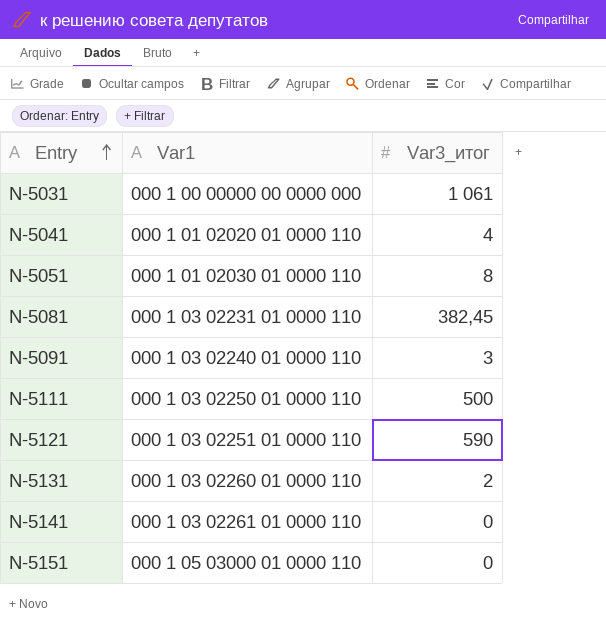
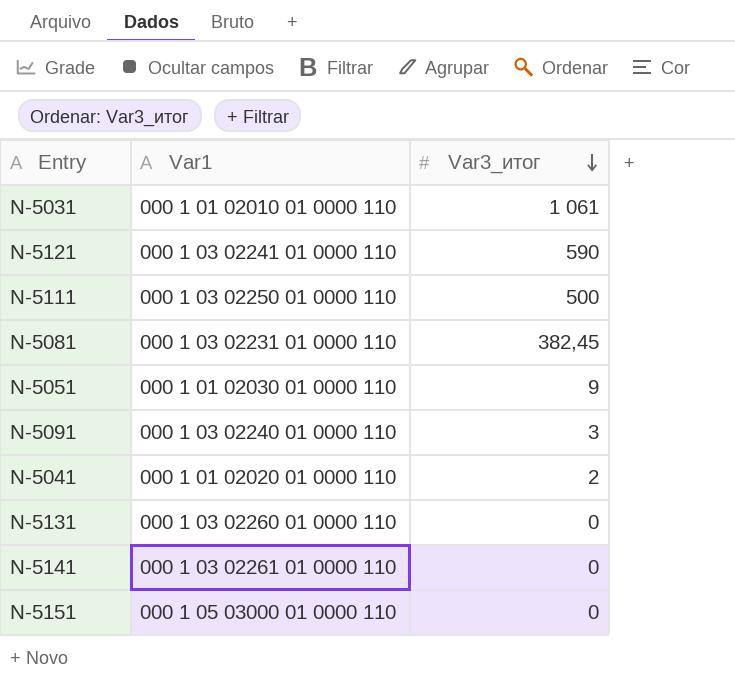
row order: Entry ascending -> Var3_итог descending
N-5031 | Var1: 000 1 00 00000 00 0000 000 -> 000 1 01 02010 01 0000 110
N-5121 | Var1: 000 1 03 02251 01 0000 110 -> 000 1 03 02241 01 0000 110
N-5051 | Var3_итог: 8 -> 9
N-5041 | Var3_итог: 4 -> 2
N-5131 | Var3_итог: 2 -> 0

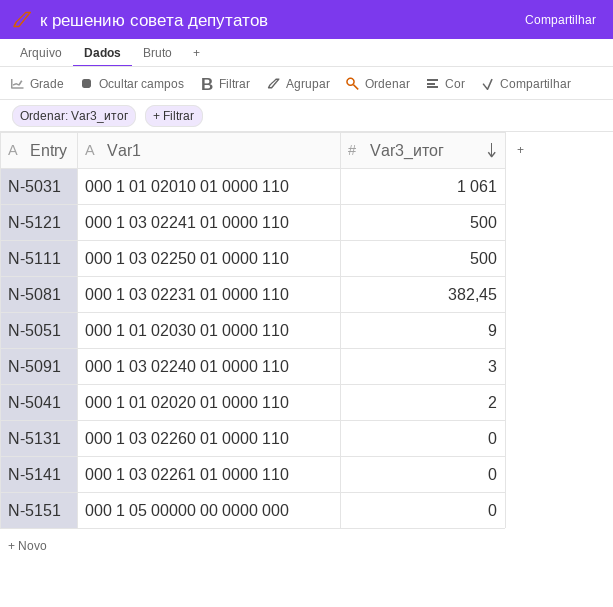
N-5121 | Var3_итог: 590 -> 500
N-5151 | Var1: 000 1 05 03000 01 0000 110 -> 000 1 05 00000 00 0000 000

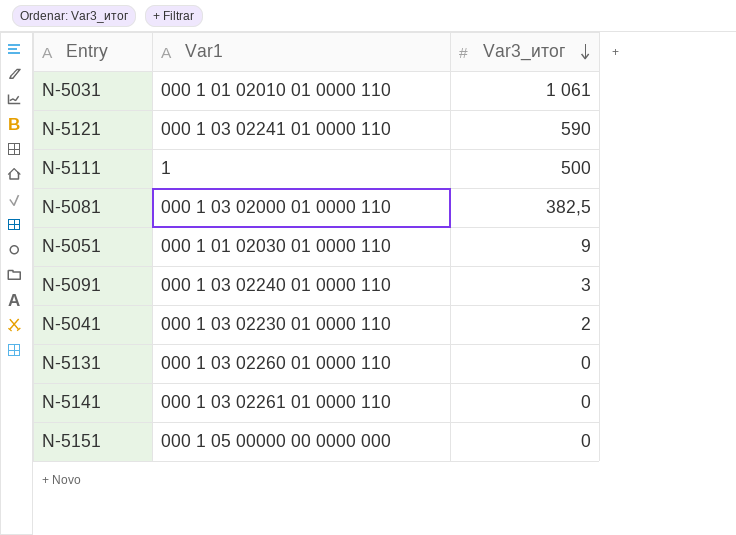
N-5121 | Var3_итог: 500 -> 590
N-5111 | Var1: 000 1 03 02250 01 0000 110 -> 1
N-5081 | Var1: 000 1 03 02231 01 0000 110 -> 000 1 03 02000 01 0000 110
N-5081 | Var3_итог: 382,45 -> 382,5
N-5041 | Var1: 000 1 01 02020 01 0000 110 -> 000 1 03 02230 01 0000 110

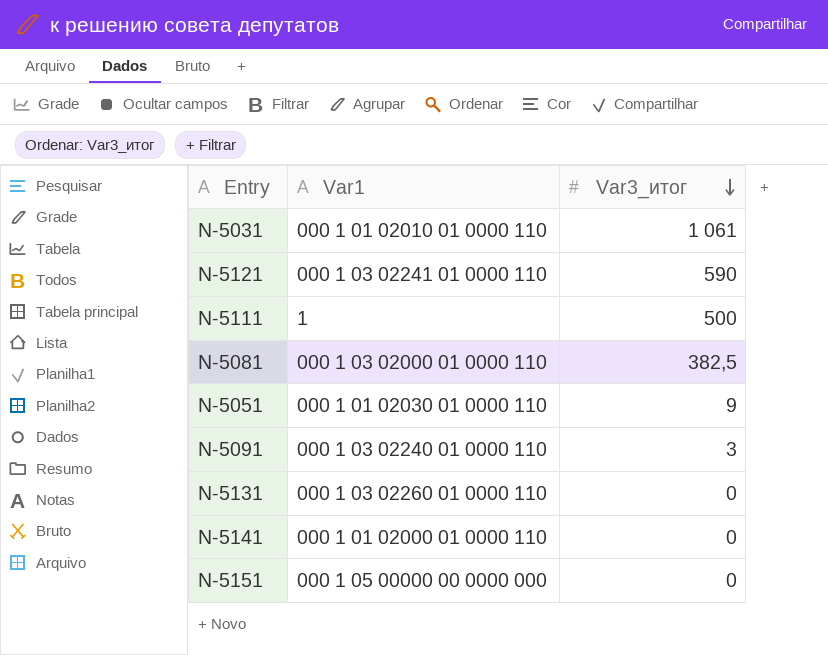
row N-5041: 000 1 03 02230 01 0000 110 | 2 -> none
N-5141 | Var1: 000 1 03 02261 01 0000 110 -> 000 1 01 02000 01 0000 110

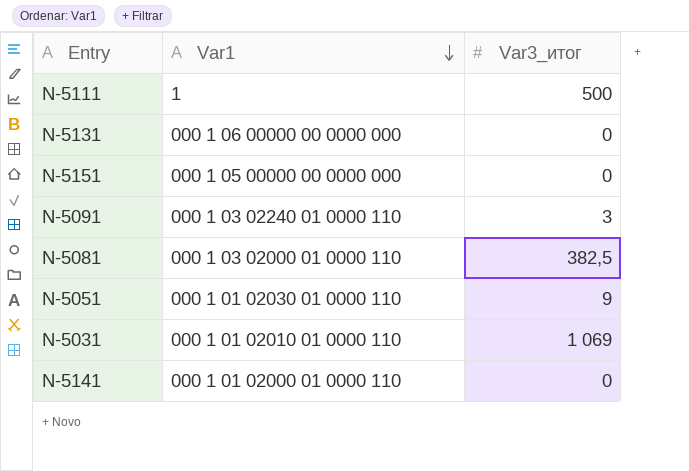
row order: Var3_итог descending -> Var1 descending
row N-5121: 000 1 03 02241 01 0000 110 | 590 -> none
N-5131 | Var1: 000 1 03 02260 01 0000 110 -> 000 1 06 00000 00 0000 000
N-5031 | Var3_итог: 1 061 -> 1 069

